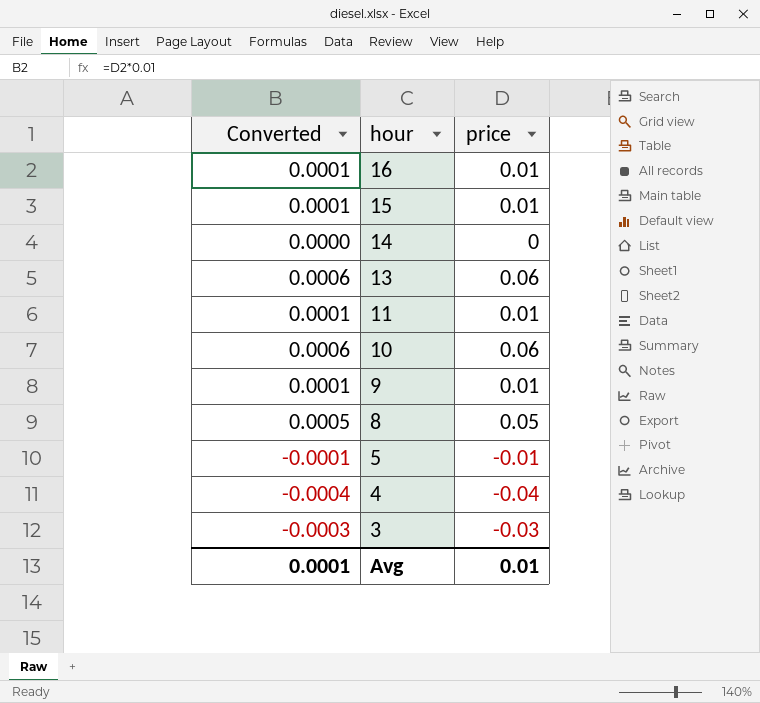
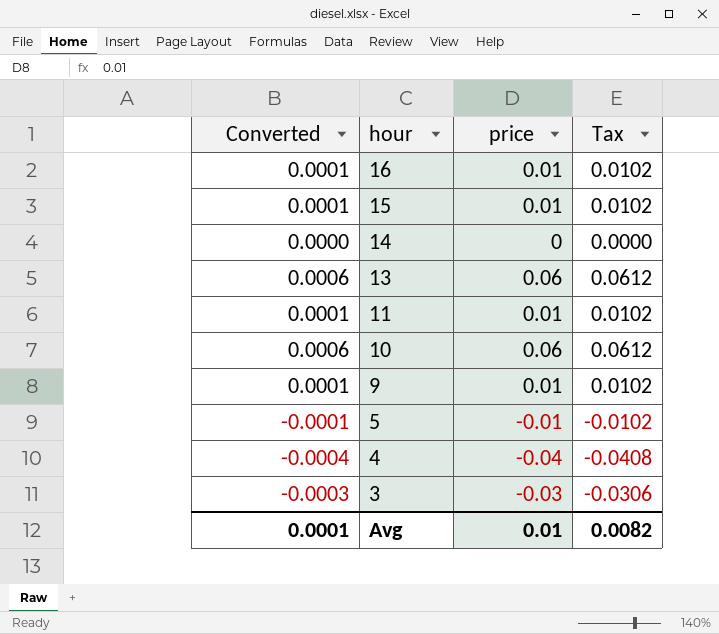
column Tax | formula: none -> [price] * 1.02
row 8: 0.0005 | 0.05 -> none

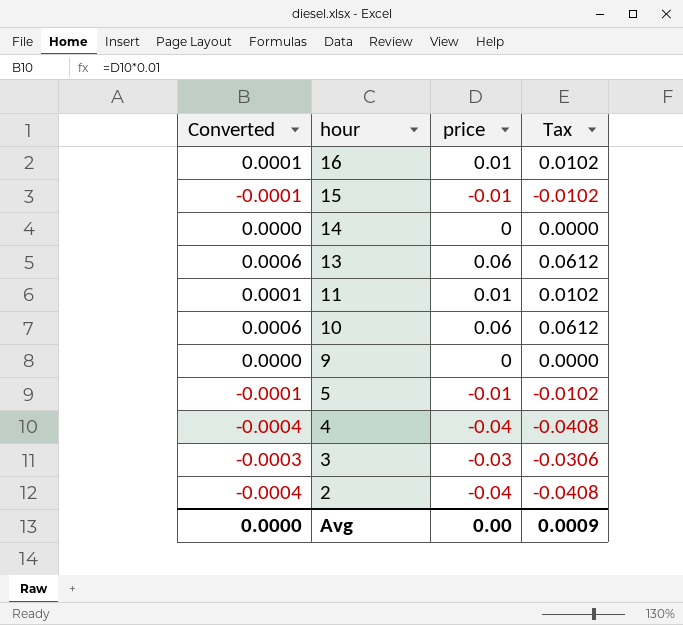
15 | Converted: 0.0001 -> -0.0001
15 | price: 0.01 -> -0.01
15 | Tax: 0.0102 -> -0.0102
9 | Converted: 0.0001 -> 0.0000
9 | price: 0.01 -> 0
9 | Tax: 0.0102 -> 0.0000
row 2: none -> -0.0004 | -0.04 | -0.0408
Avg | Converted: 0.0001 -> 0.0000
Avg | price: 0.01 -> 0.00
Avg | Tax: 0.0082 -> 0.0009

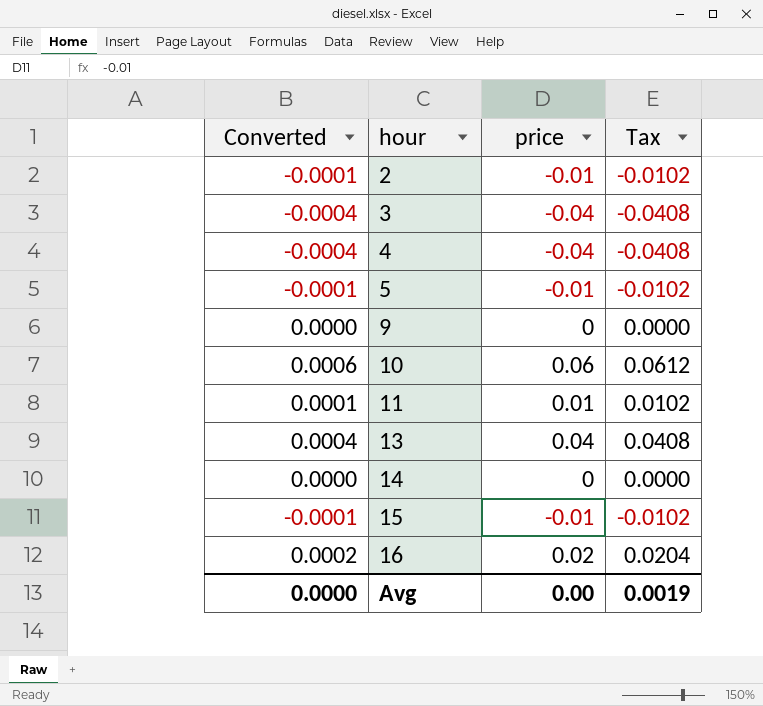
row order: hour descending -> hour ascending
2 | Converted: -0.0004 -> -0.0001
2 | price: -0.04 -> -0.01
2 | Tax: -0.0408 -> -0.0102
3 | Converted: -0.0003 -> -0.0004
3 | price: -0.03 -> -0.04
3 | Tax: -0.0306 -> -0.0408
13 | Converted: 0.0006 -> 0.0004
13 | price: 0.06 -> 0.04
13 | Tax: 0.0612 -> 0.0408
16 | Converted: 0.0001 -> 0.0002
16 | price: 0.01 -> 0.02
16 | Tax: 0.0102 -> 0.0204
Avg | Tax: 0.0009 -> 0.0019

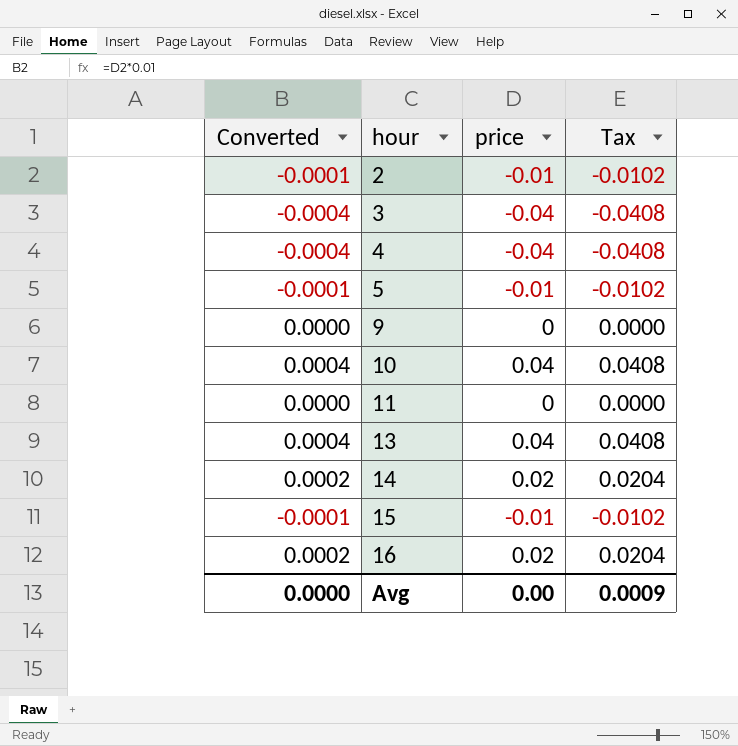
10 | Converted: 0.0006 -> 0.0004
10 | price: 0.06 -> 0.04
10 | Tax: 0.0612 -> 0.0408
11 | Converted: 0.0001 -> 0.0000
11 | price: 0.01 -> 0
11 | Tax: 0.0102 -> 0.0000
14 | Converted: 0.0000 -> 0.0002
14 | price: 0 -> 0.02
14 | Tax: 0.0000 -> 0.0204
Avg | Tax: 0.0019 -> 0.0009

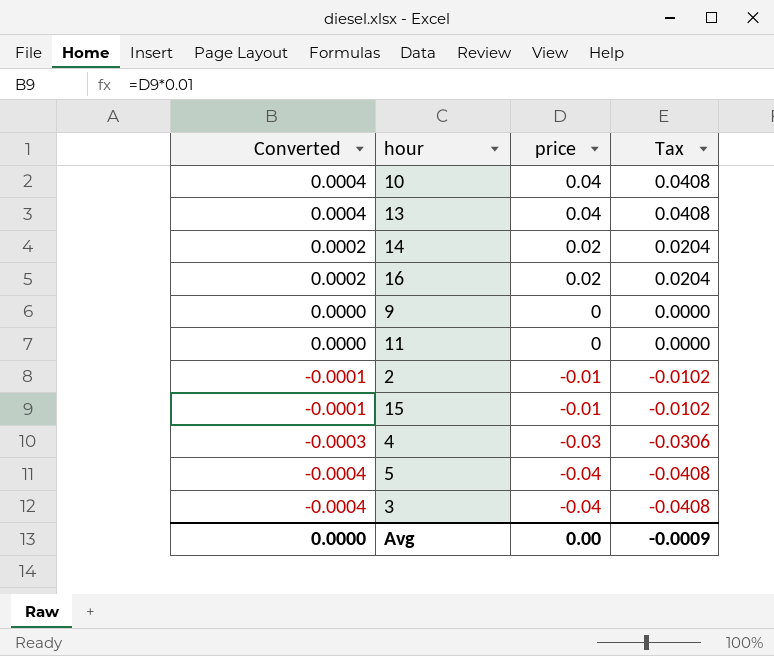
row order: hour ascending -> Converted descending
4 | Converted: -0.0004 -> -0.0003
4 | price: -0.04 -> -0.03
4 | Tax: -0.0408 -> -0.0306
5 | Converted: -0.0001 -> -0.0004
5 | price: -0.01 -> -0.04
5 | Tax: -0.0102 -> -0.0408
Avg | Tax: 0.0009 -> -0.0009

